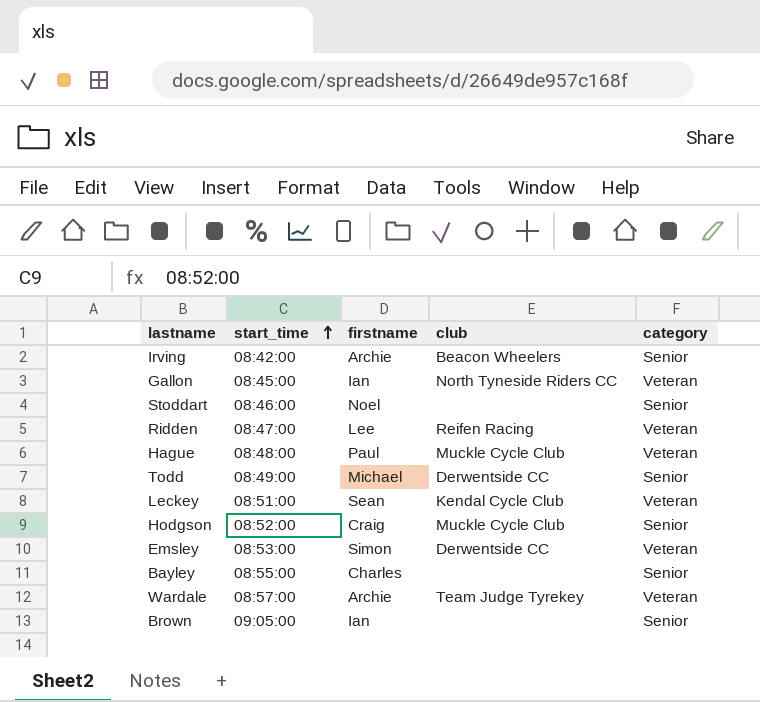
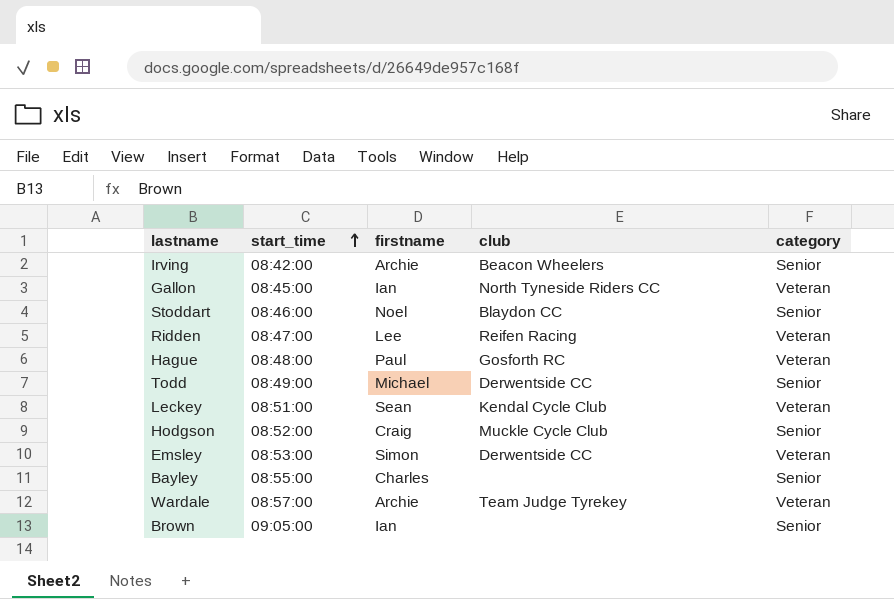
Stoddart | club: none -> Blaydon CC
Hague | club: Muckle Cycle Club -> Gosforth RC

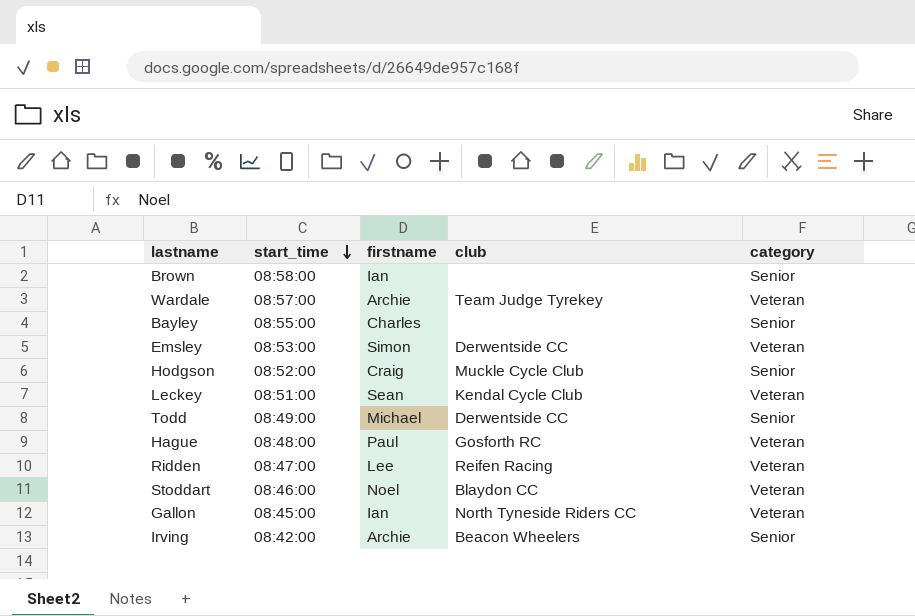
row order: start_time ascending -> start_time descending
Brown | start_time: 09:05:00 -> 08:58:00
Stoddart | category: Senior -> Veteran

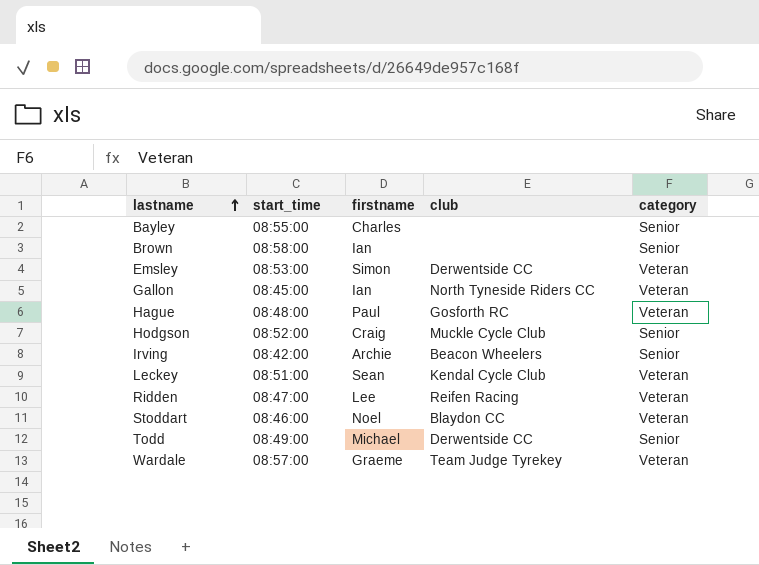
row order: start_time descending -> lastname ascending
Wardale | firstname: Archie -> Graeme

